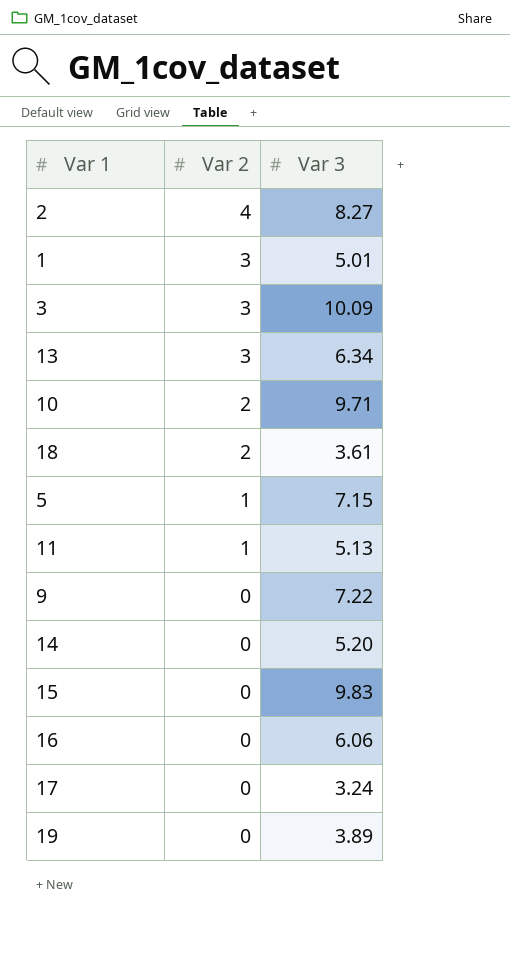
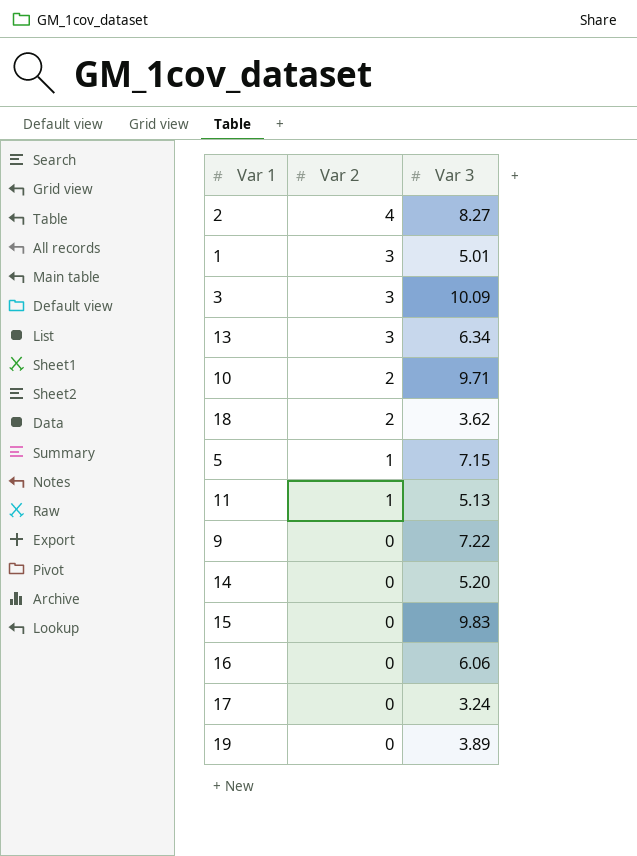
18 | Var 3: 3.61 -> 3.62

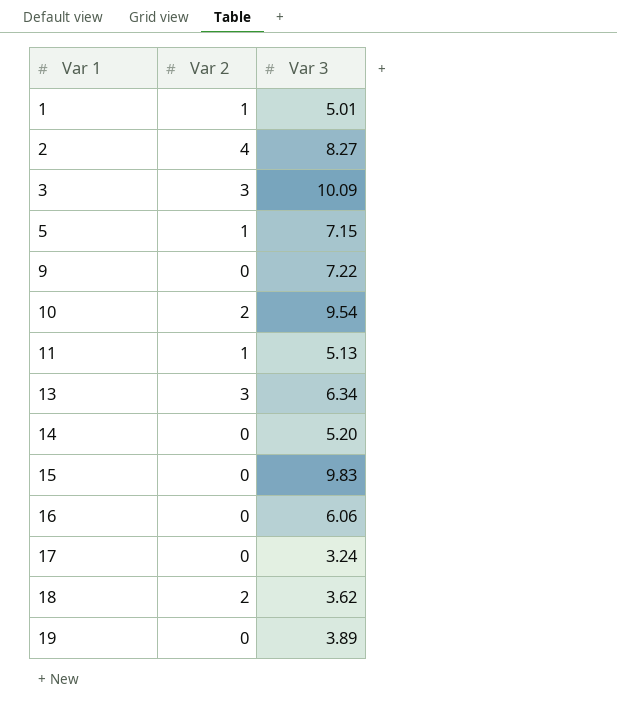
row order: Var 2 descending -> Var 1 ascending
1 | Var 2: 3 -> 1
10 | Var 3: 9.71 -> 9.54

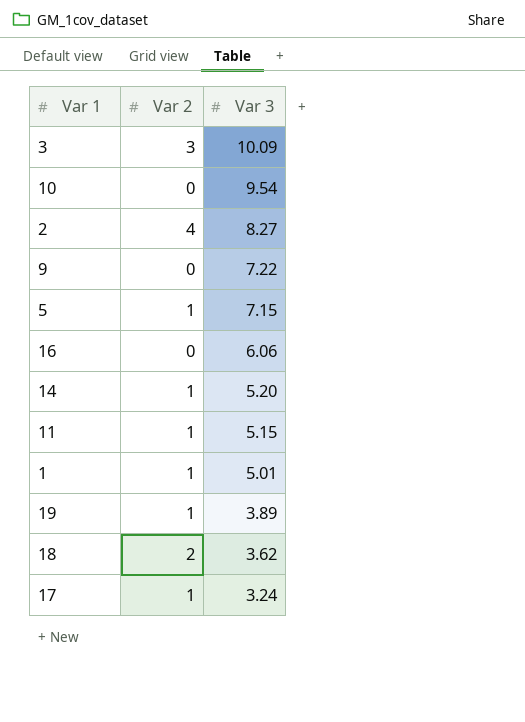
row order: Var 1 ascending -> Var 3 descending
row 13: 3 | 6.34 -> none
row 15: 0 | 9.83 -> none
10 | Var 2: 2 -> 0
14 | Var 2: 0 -> 1
11 | Var 3: 5.13 -> 5.15
19 | Var 2: 0 -> 1
17 | Var 2: 0 -> 1

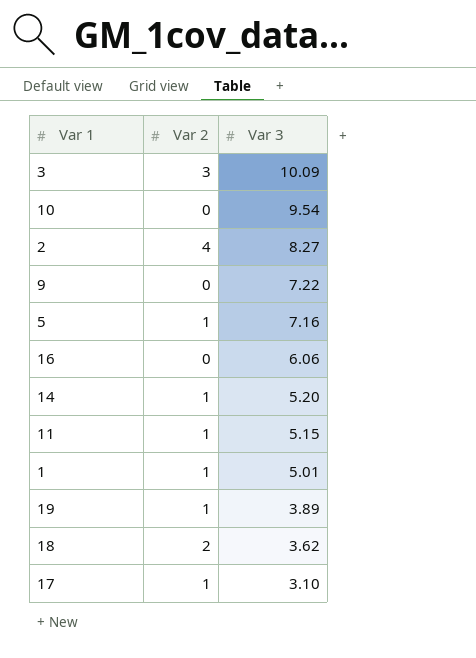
5 | Var 3: 7.15 -> 7.16
17 | Var 3: 3.24 -> 3.10

